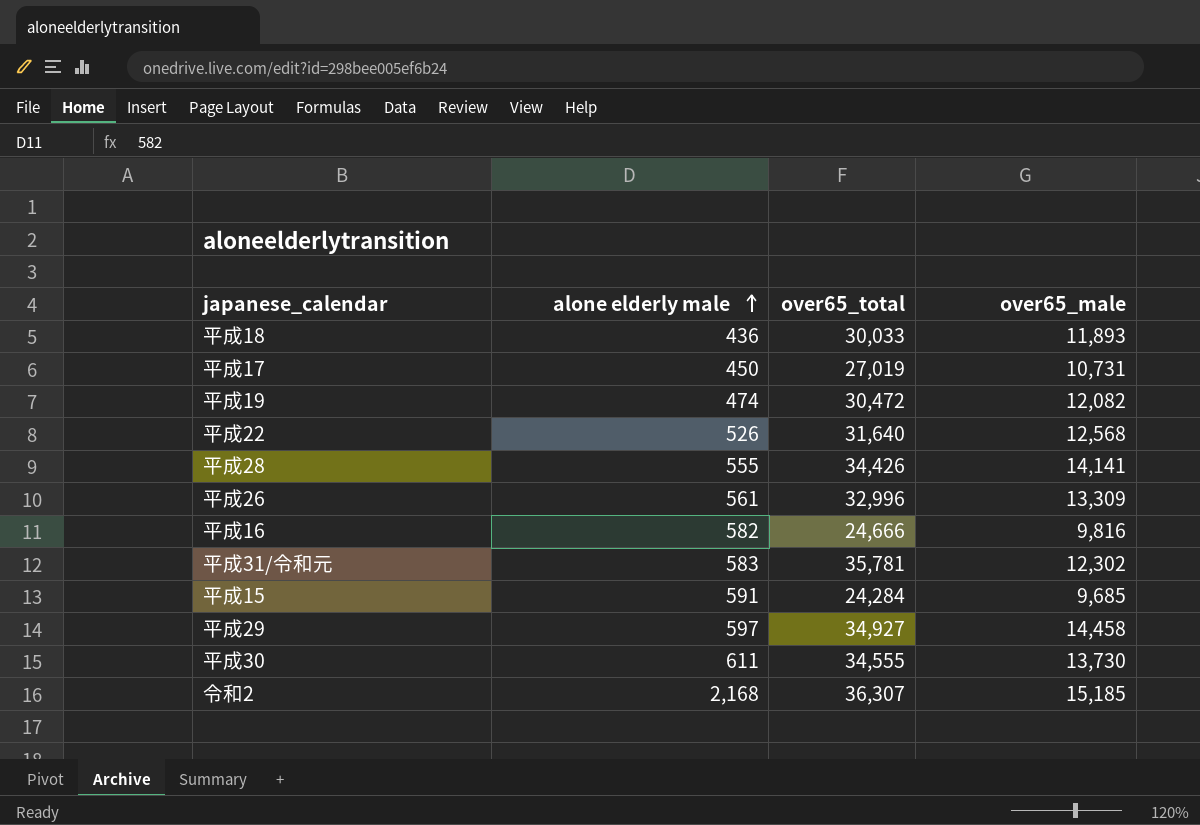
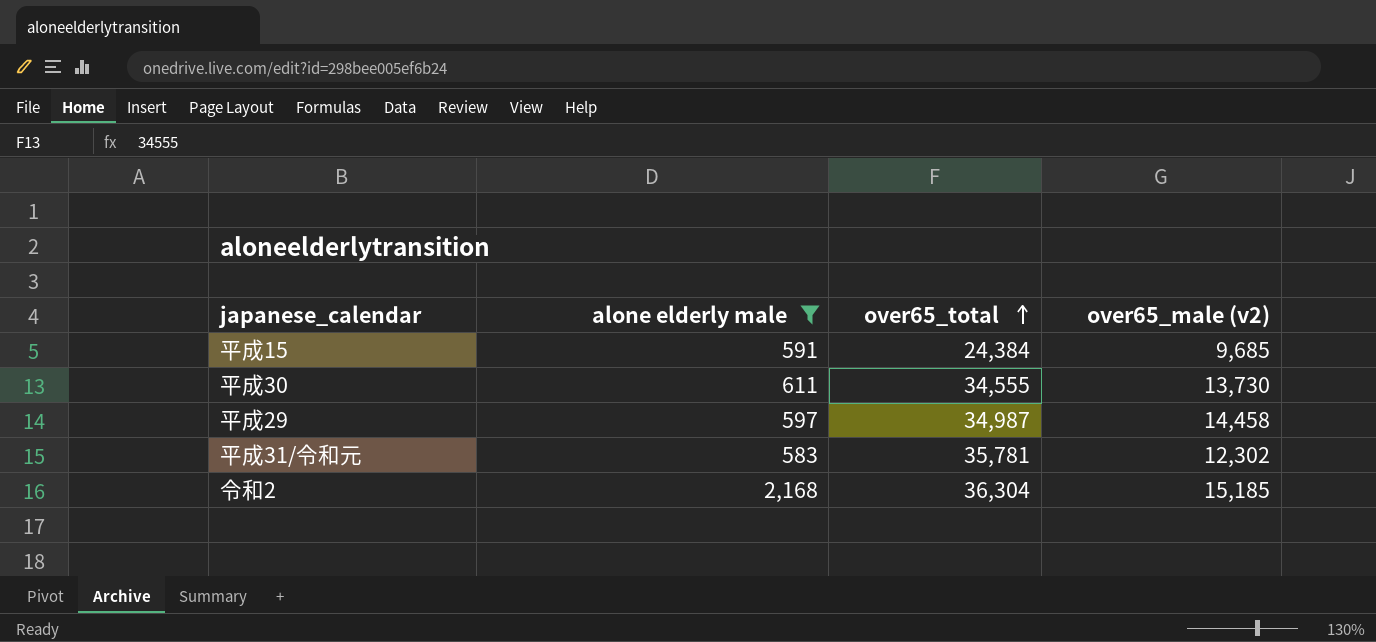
filter: none -> alone elderly male >= 583
row order: alone elderly male ascending -> over65_total ascending
column name: over65_male -> over65_male (v2)
平成15 | over65_total: 24,284 -> 24,384
平成29 | over65_total: 34,927 -> 34,987
令和2 | over65_total: 36,307 -> 36,304

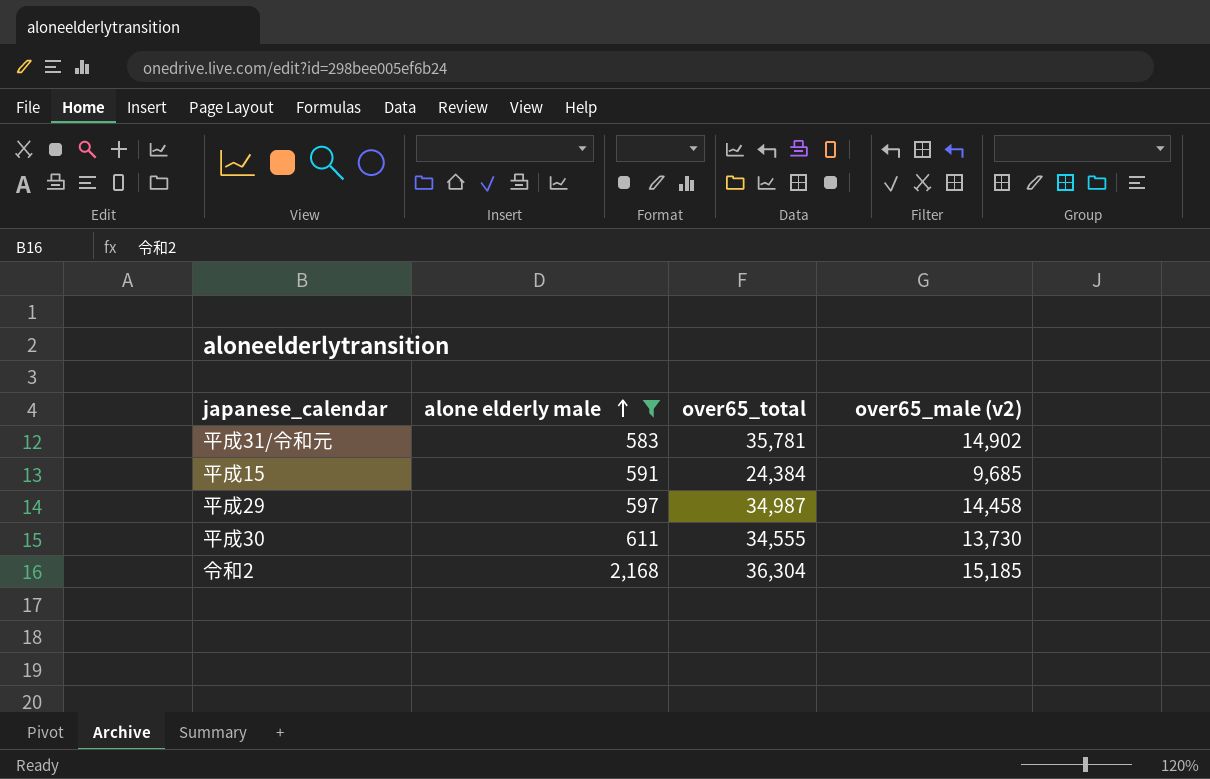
row order: over65_total ascending -> alone elderly male ascending
平成31/令和元 | over65_male (v2): 12,302 -> 14,902

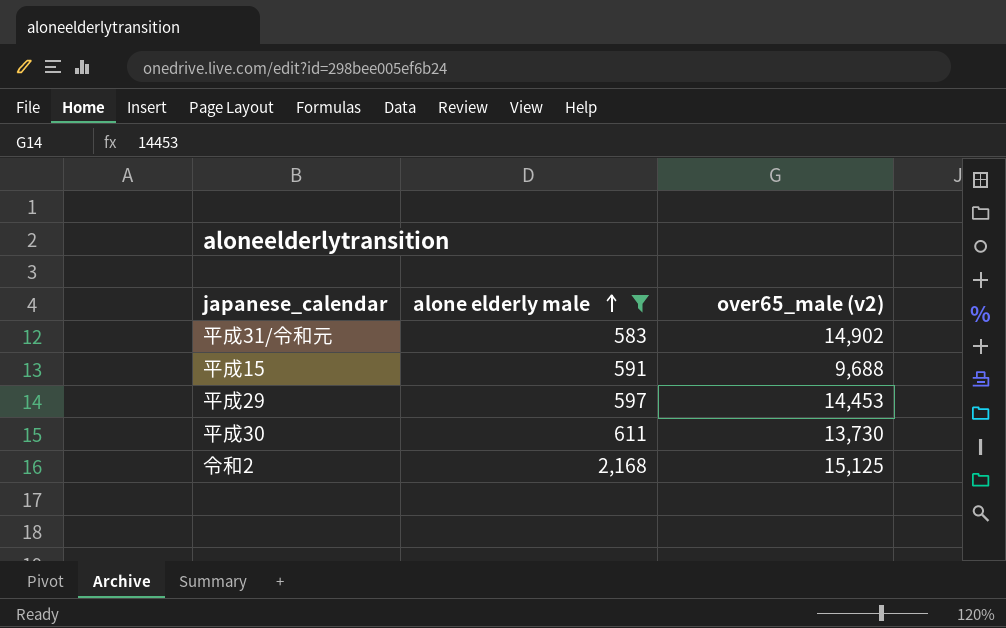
column over65_total | position: 3 -> none
平成15 | over65_male (v2): 9,685 -> 9,688
平成29 | over65_male (v2): 14,458 -> 14,453
令和2 | over65_male (v2): 15,185 -> 15,125

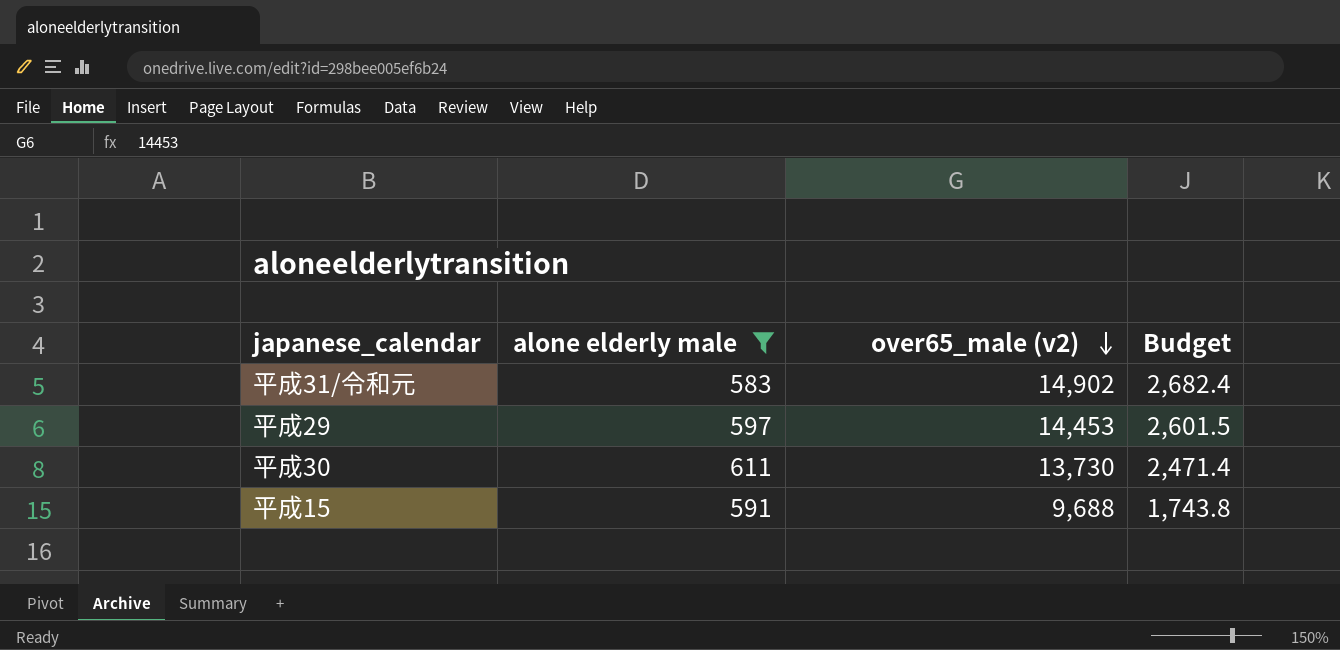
row order: alone elderly male ascending -> over65_male (v2) descending
column Budget | formula: none -> [over65_male (v2)] * 0.18
row 令和2: 2,168 | 15,125 -> none

